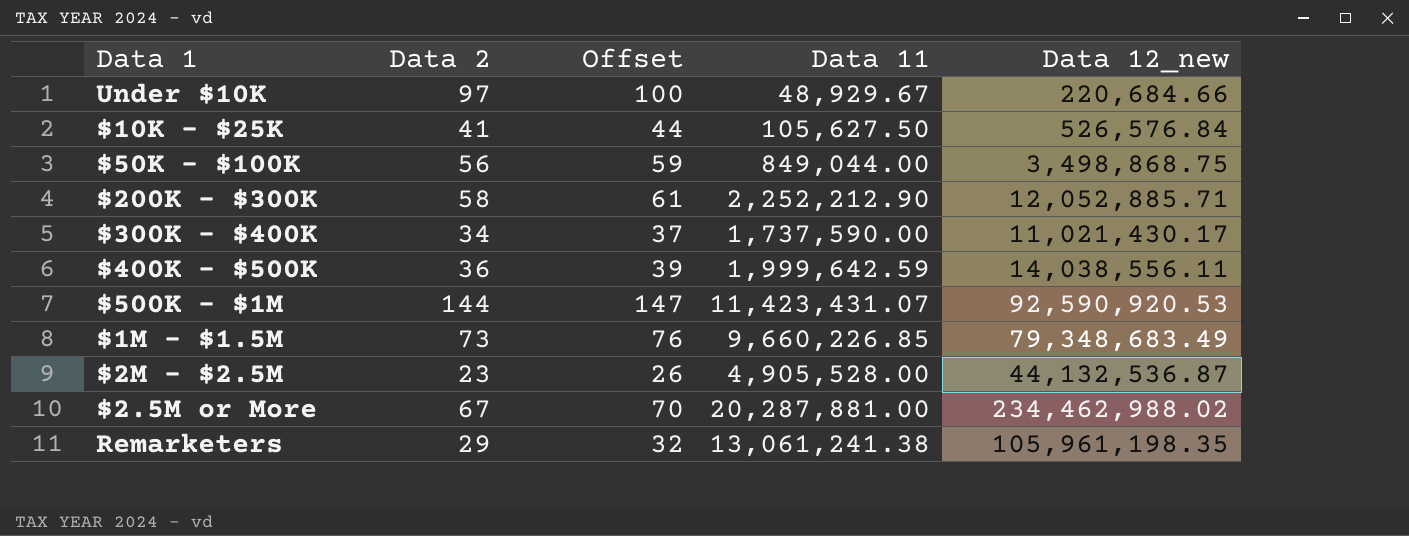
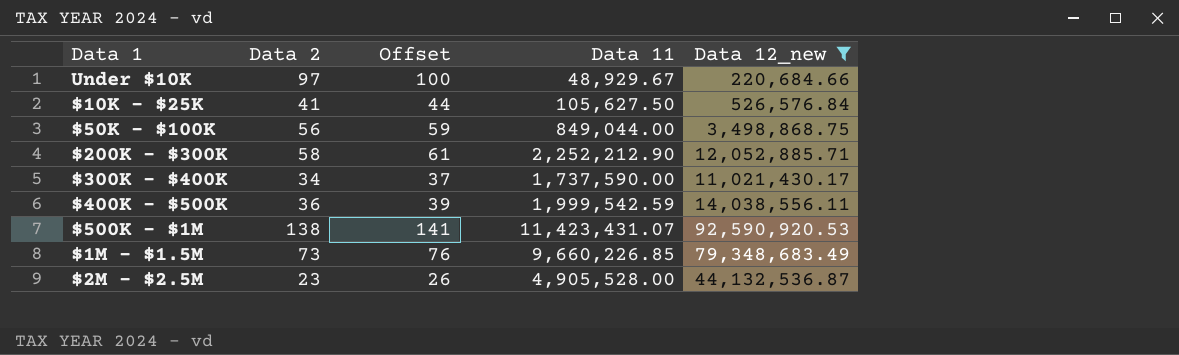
filter: none -> Data 12_new <= 92,590,920.53
$400K - $500K | Data 11: 1,999,642.59 -> 1,999,542.59
$500K - $1M | Data 2: 144 -> 138
$500K - $1M | Offset: 147 -> 141

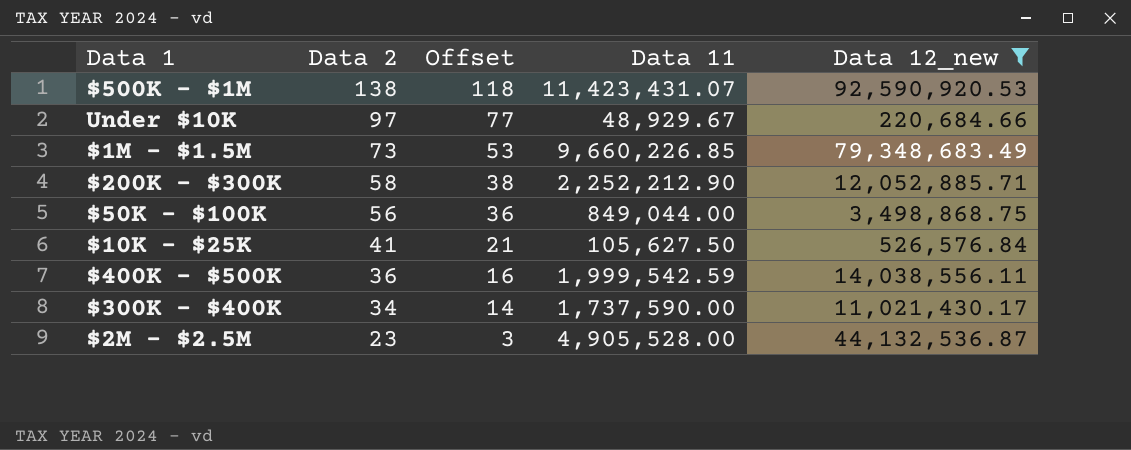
row order: none -> Data 2 descending
column Offset | formula: [Data 2] + 3 -> [Data 2] - 20

